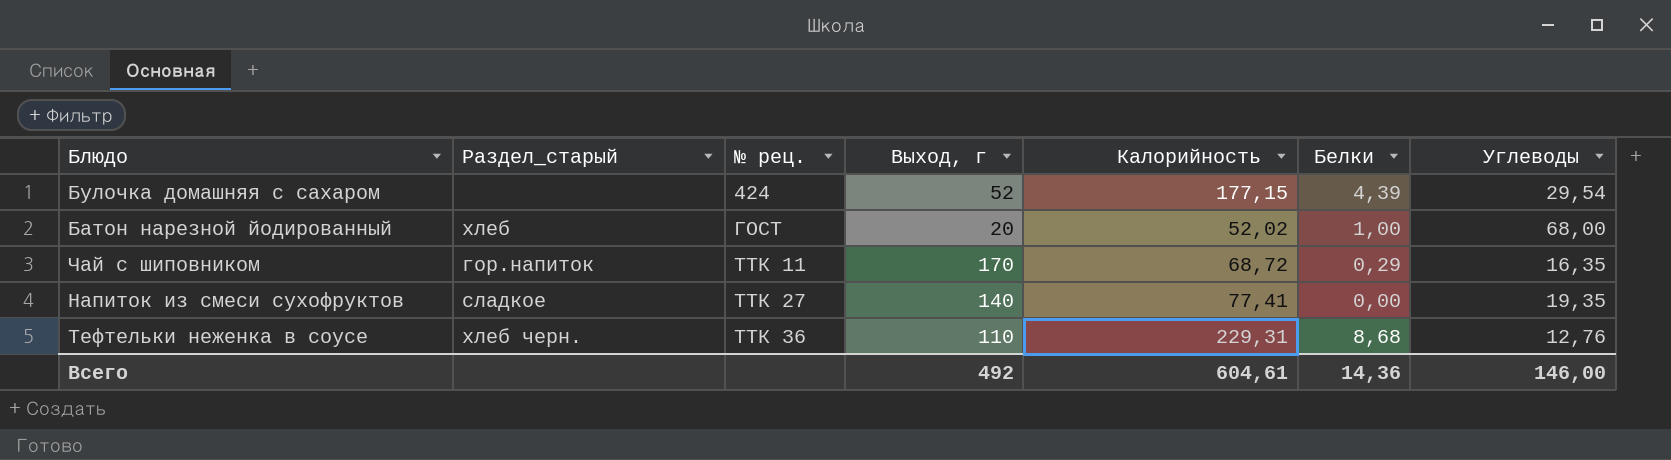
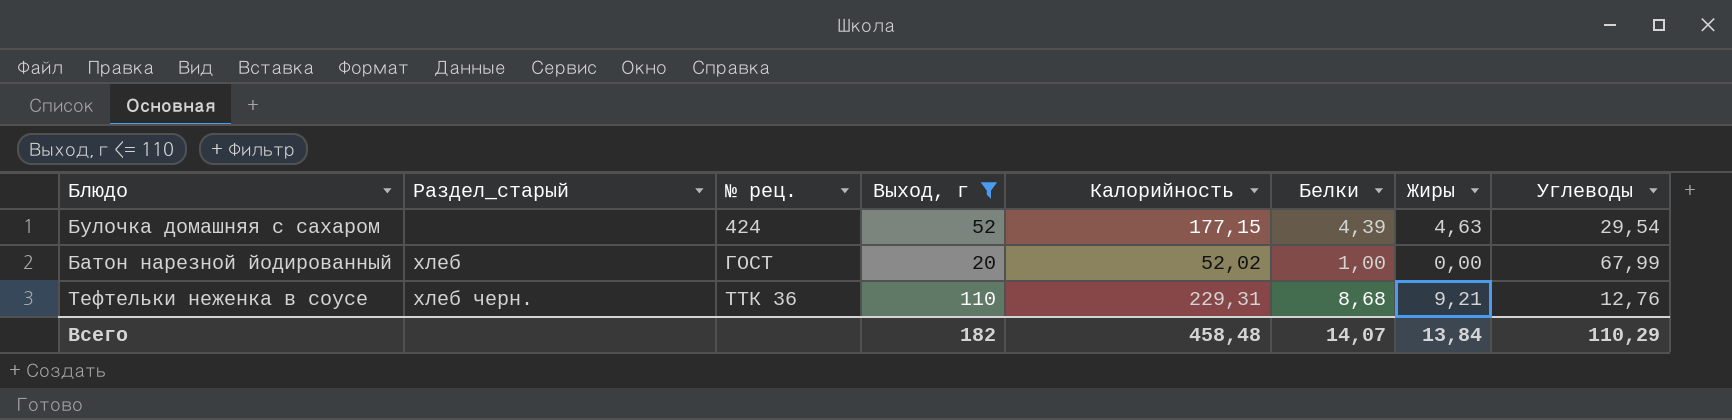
filter: none -> Выход, г <= 110
column Жиры | position: none -> 7
Батон нарезной йодированный | Углеводы: 68,00 -> 67,99
Всего | Выход, г: 492 -> 182
Всего | Калорийность: 604,61 -> 458,48
Всего | Белки: 14,36 -> 14,07
Всего | Углеводы: 146,00 -> 110,29

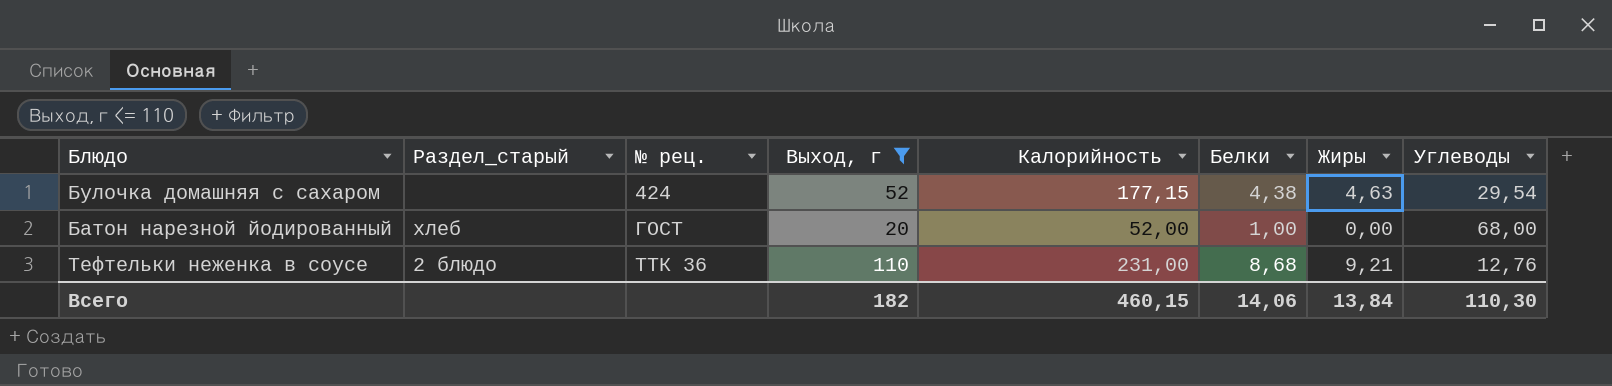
Булочка домашняя с сахаром | Белки: 4,39 -> 4,38
Батон нарезной йодированный | Калорийность: 52,02 -> 52,00
Батон нарезной йодированный | Углеводы: 67,99 -> 68,00
Тефтельки неженка в соусе | Раздел_старый: хлеб черн. -> 2 блюдо
Тефтельки неженка в соусе | Калорийность: 229,31 -> 231,00
Всего | Калорийность: 458,48 -> 460,15
Всего | Белки: 14,07 -> 14,06
Всего | Углеводы: 110,29 -> 110,30

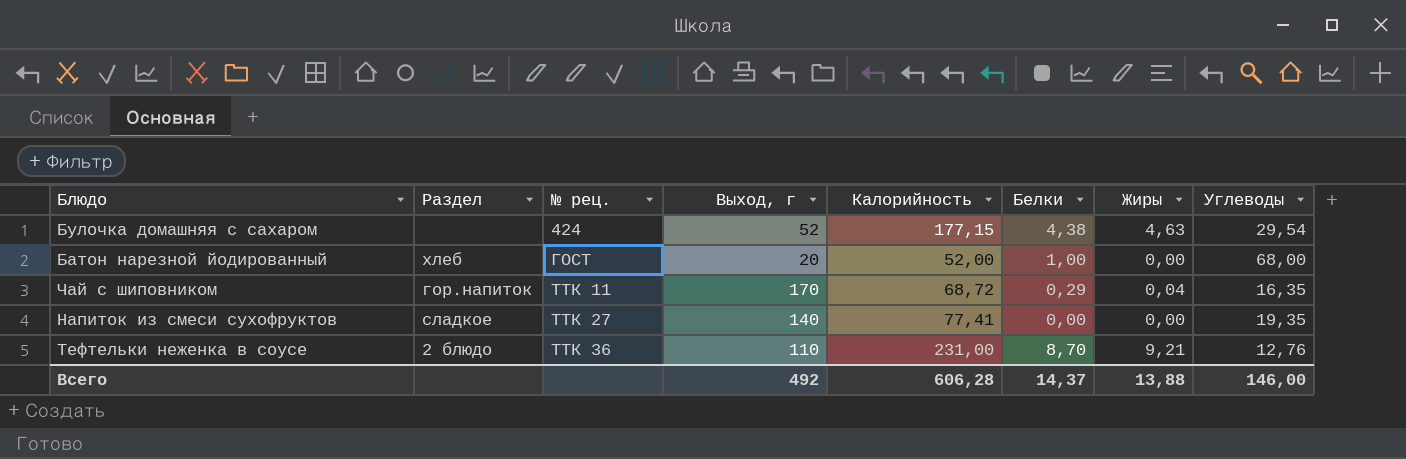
filter: Выход, г <= 110 -> none
column name: Раздел_старый -> Раздел
Тефтельки неженка в соусе | Белки: 8,68 -> 8,70
Всего | Выход, г: 182 -> 492
Всего | Калорийность: 460,15 -> 606,28
Всего | Белки: 14,06 -> 14,37
Всего | Жиры: 13,84 -> 13,88
Всего | Углеводы: 110,30 -> 146,00

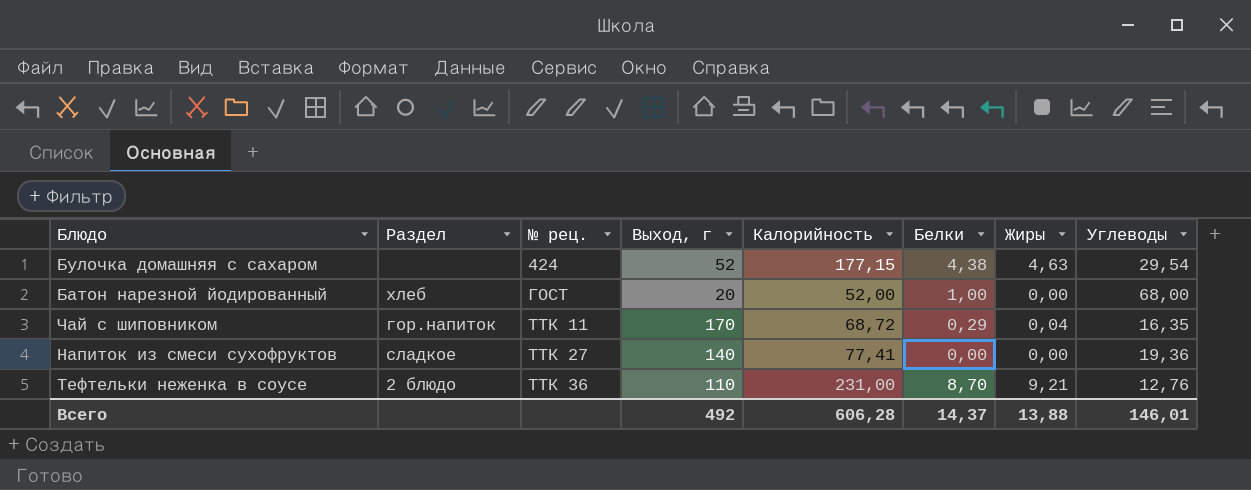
Напиток из смеси сухофруктов | Углеводы: 19,35 -> 19,36
Всего | Углеводы: 146,00 -> 146,01

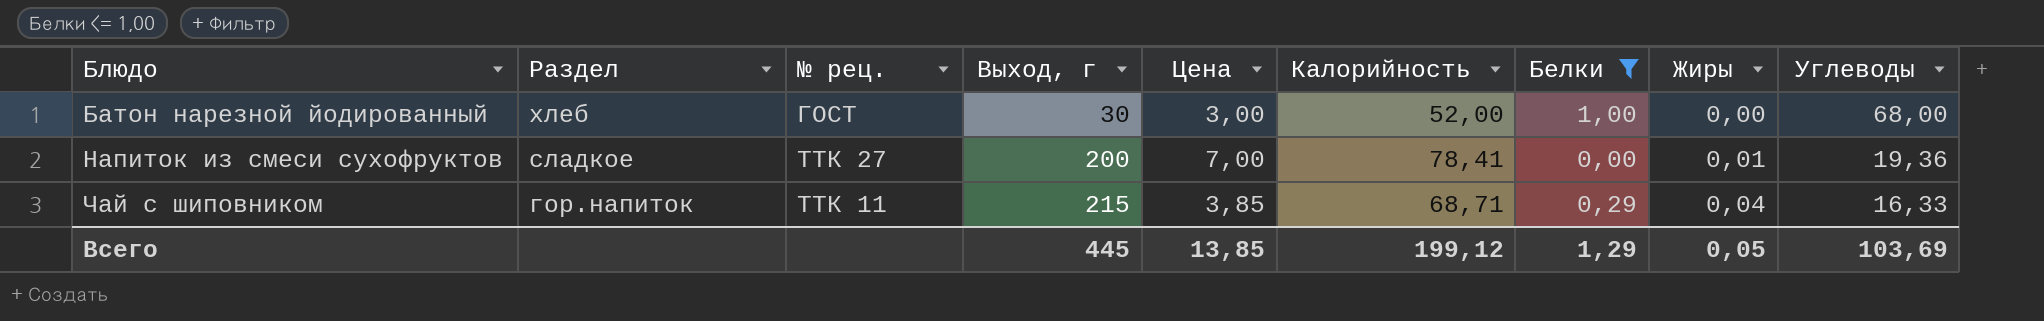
filter: none -> Белки <= 1,00
row order: № рец. ascending -> Блюдо ascending
column Цена | position: none -> 5
Батон нарезной йодированный | Выход, г: 20 -> 30
Напиток из смеси сухофруктов | Выход, г: 140 -> 200
Напиток из смеси сухофруктов | Калорийность: 77,41 -> 78,41
Напиток из смеси сухофруктов | Жиры: 0,00 -> 0,01
Чай с шиповником | Выход, г: 170 -> 215
Чай с шиповником | Калорийность: 68,72 -> 68,71
Чай с шиповником | Углеводы: 16,35 -> 16,33
Всего | Выход, г: 492 -> 445
Всего | Калорийность: 606,28 -> 199,12
Всего | Белки: 14,37 -> 1,29
Всего | Жиры: 13,88 -> 0,05
Всего | Углеводы: 146,01 -> 103,69

